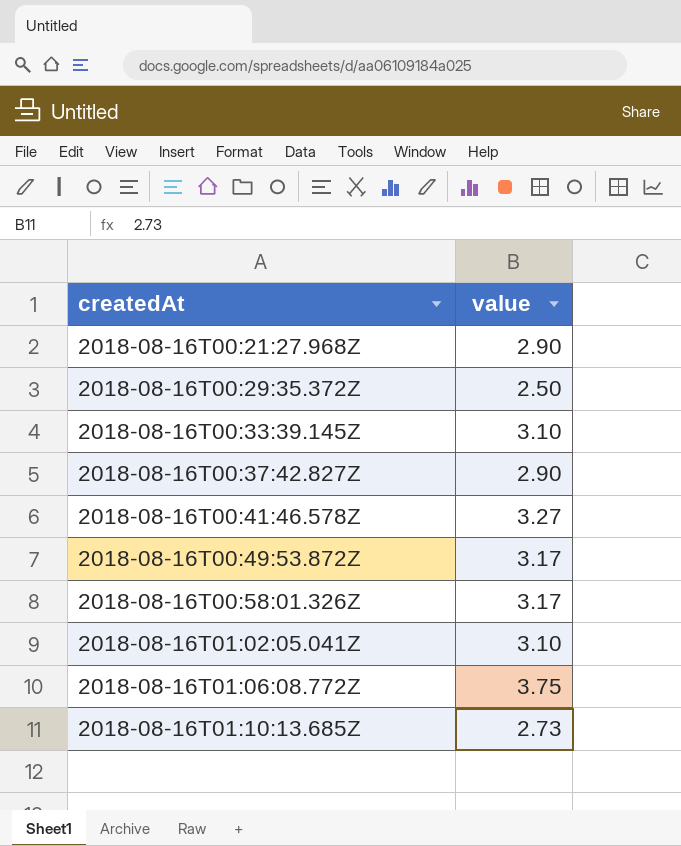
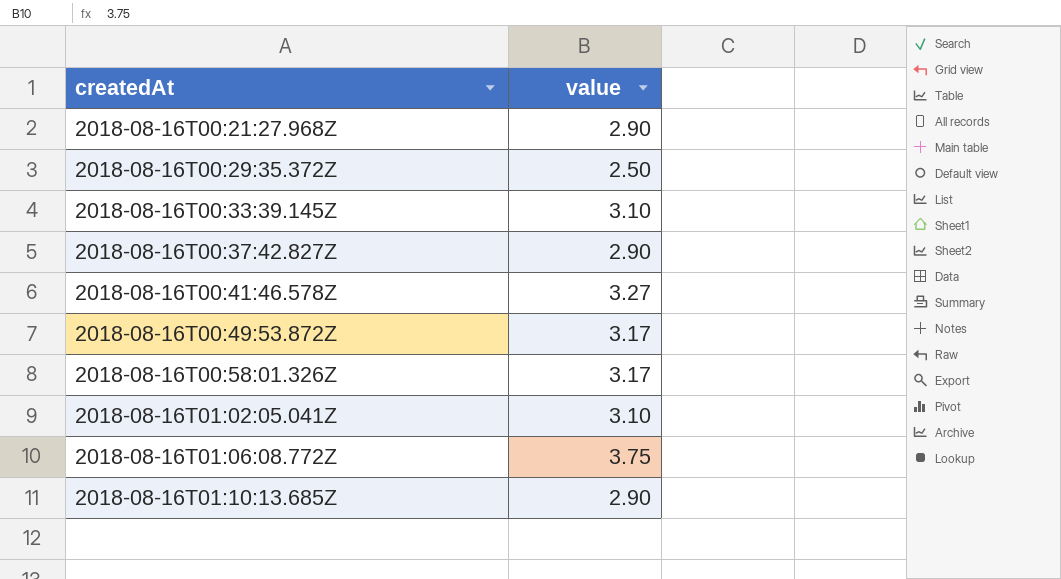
2018-08-16T01:10:13.685Z | value: 2.73 -> 2.90

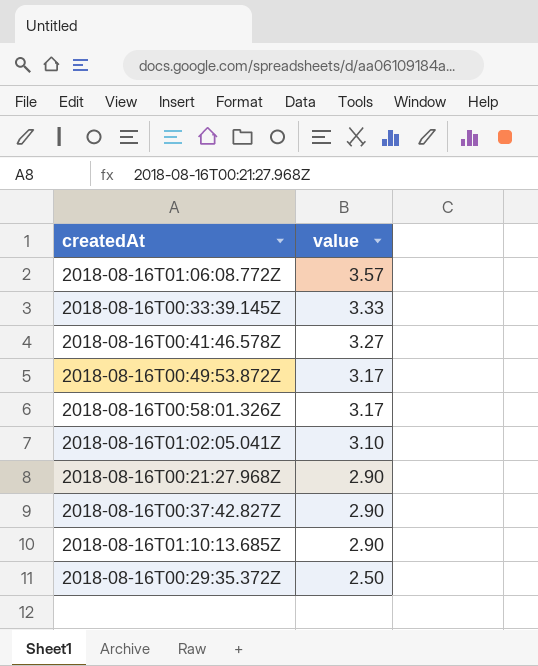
row order: createdAt ascending -> value descending
2018-08-16T01:06:08.772Z | value: 3.75 -> 3.57
2018-08-16T00:33:39.145Z | value: 3.10 -> 3.33

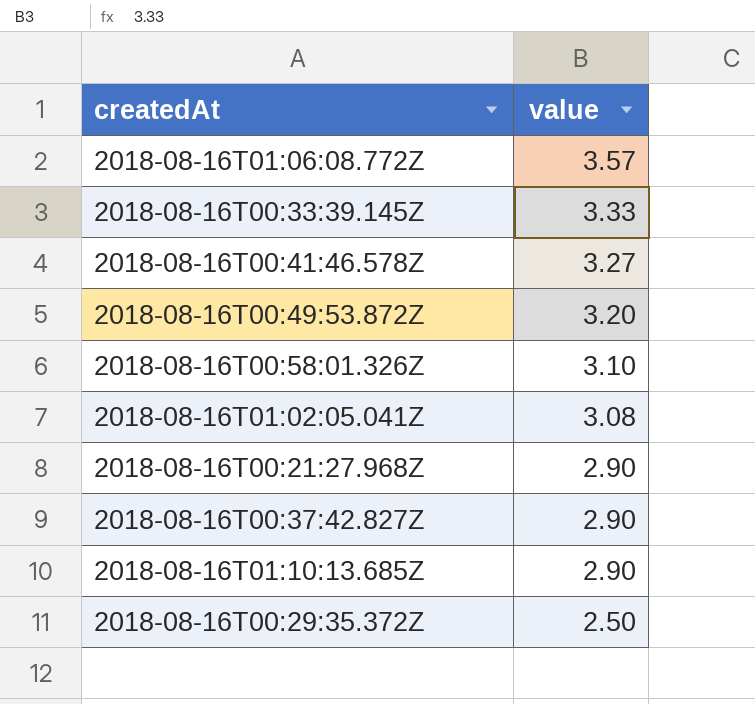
2018-08-16T00:49:53.872Z | value: 3.17 -> 3.20
2018-08-16T00:58:01.326Z | value: 3.17 -> 3.10
2018-08-16T01:02:05.041Z | value: 3.10 -> 3.08

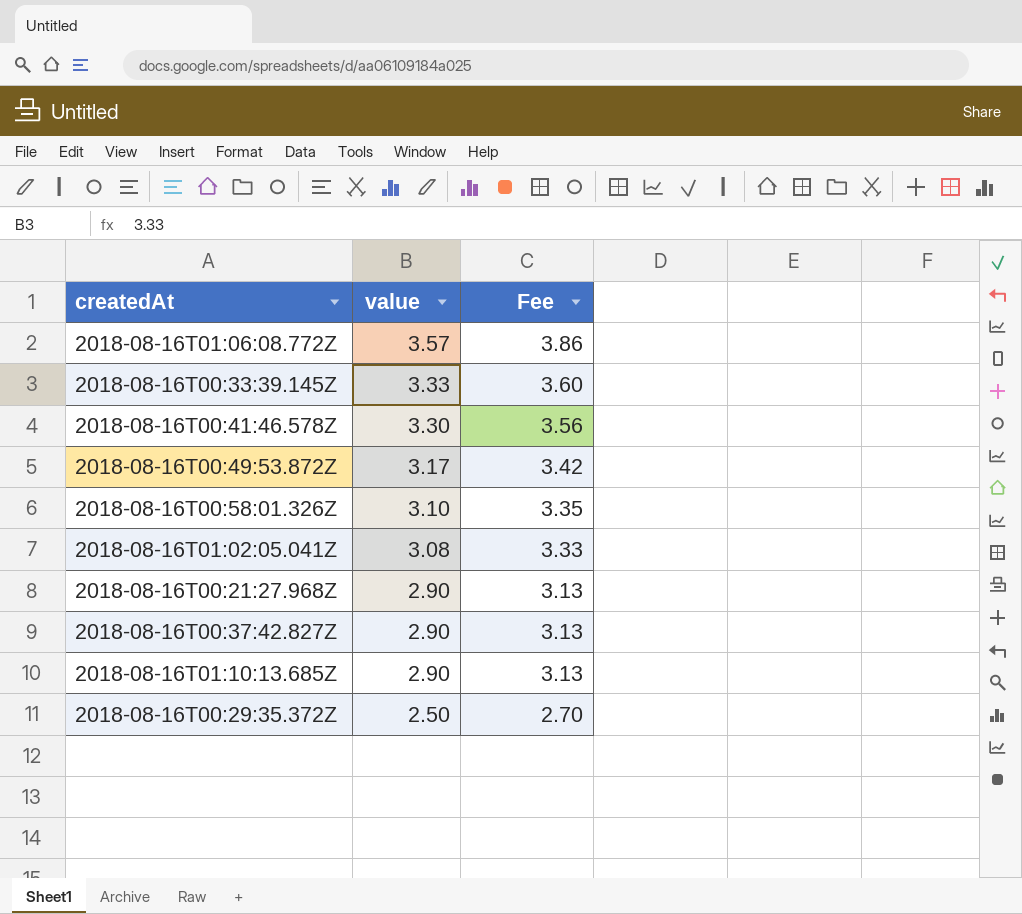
column Fee | formula: none -> [value] * 1.08
2018-08-16T00:41:46.578Z | value: 3.27 -> 3.30
2018-08-16T00:49:53.872Z | value: 3.20 -> 3.17

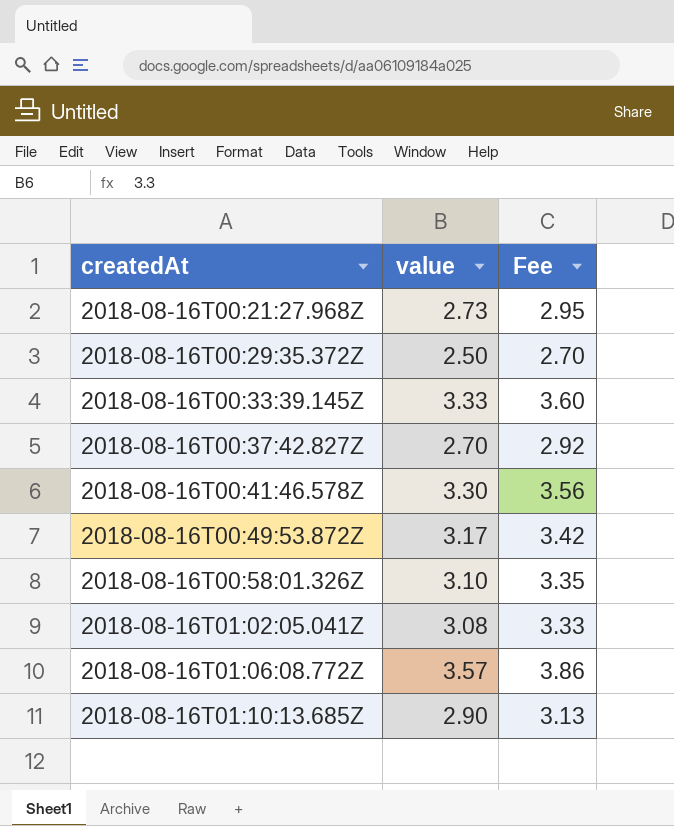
row order: value descending -> createdAt ascending
2018-08-16T00:21:27.968Z | value: 2.90 -> 2.73
2018-08-16T00:21:27.968Z | Fee: 3.13 -> 2.95
2018-08-16T00:37:42.827Z | value: 2.90 -> 2.70
2018-08-16T00:37:42.827Z | Fee: 3.13 -> 2.92

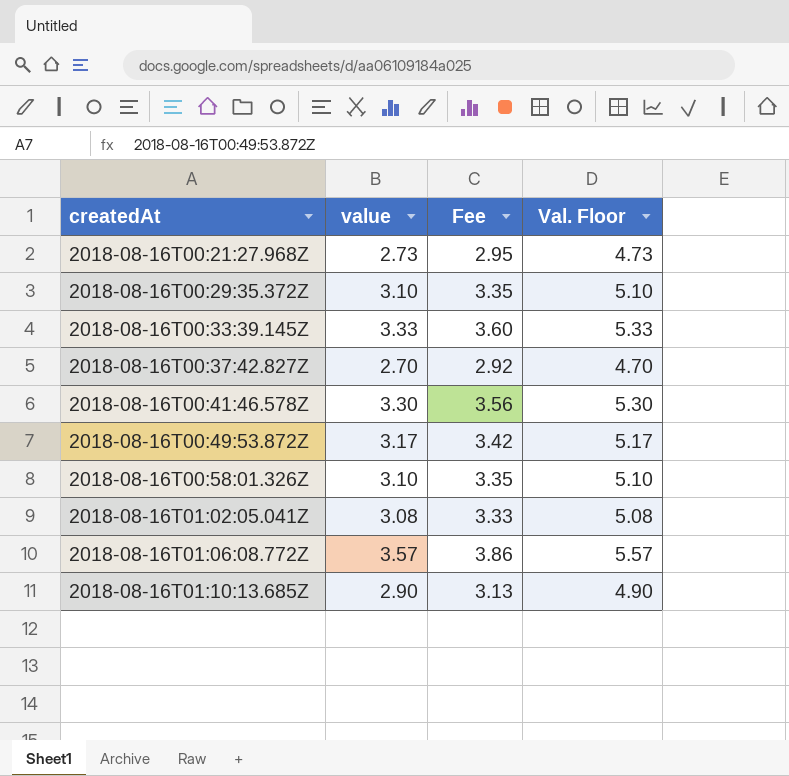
column Val. Floor | formula: none -> [value] + 2
2018-08-16T00:29:35.372Z | value: 2.50 -> 3.10
2018-08-16T00:29:35.372Z | Fee: 2.70 -> 3.35

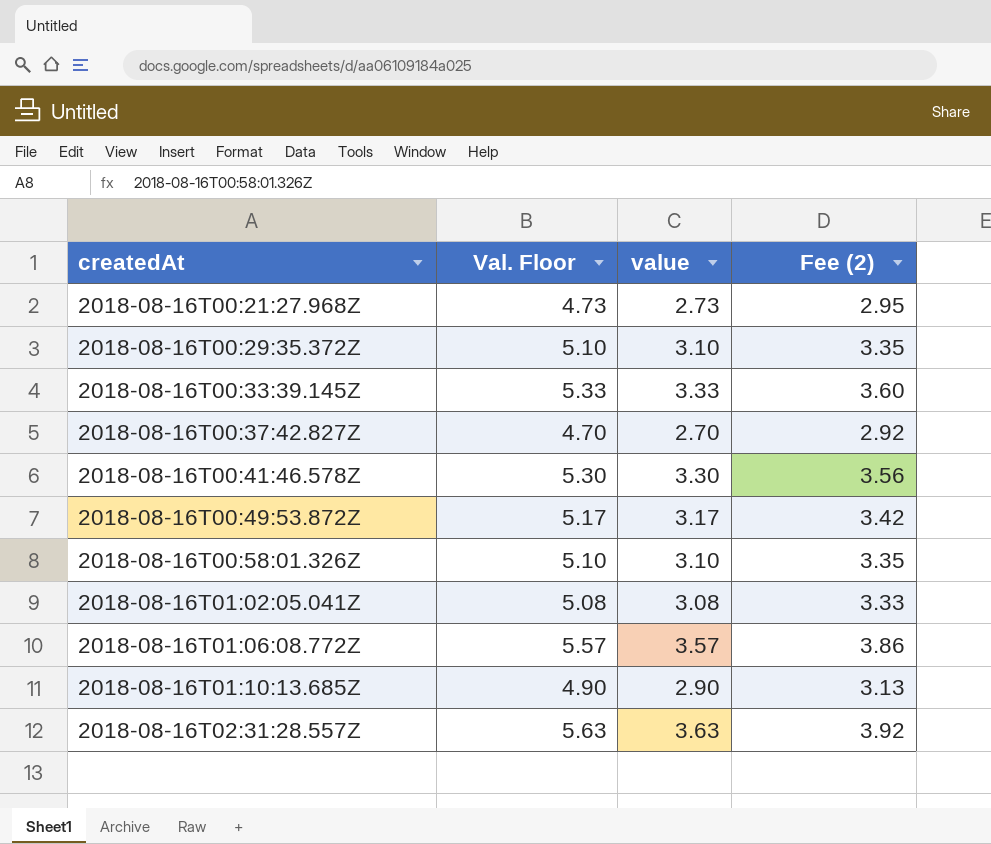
column Val. Floor | position: 4 -> 2
column name: Fee -> Fee (2)
row 2018-08-16T02:31:28.557Z: none -> 5.63 | 3.63 | 3.92

